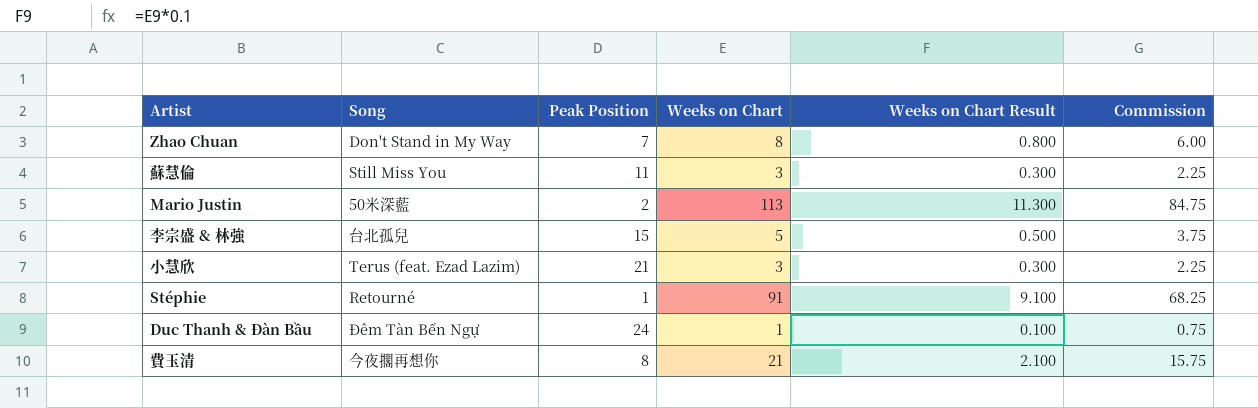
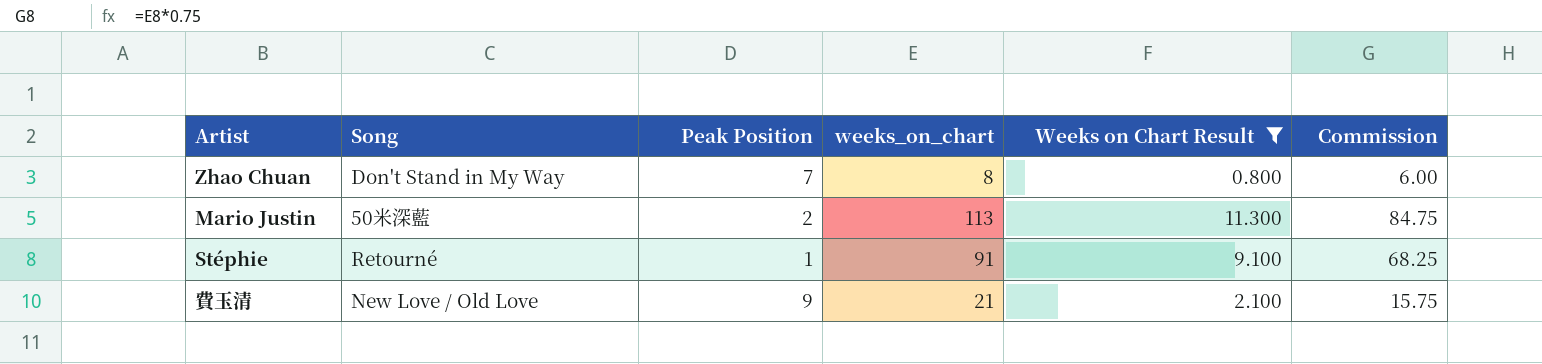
filter: none -> Weeks on Chart Result >= 0.800
column name: Weeks on Chart -> weeks_on_chart
費玉清 | Song: 今夜擱再想你 -> New Love / Old Love
費玉清 | Peak Position: 8 -> 9

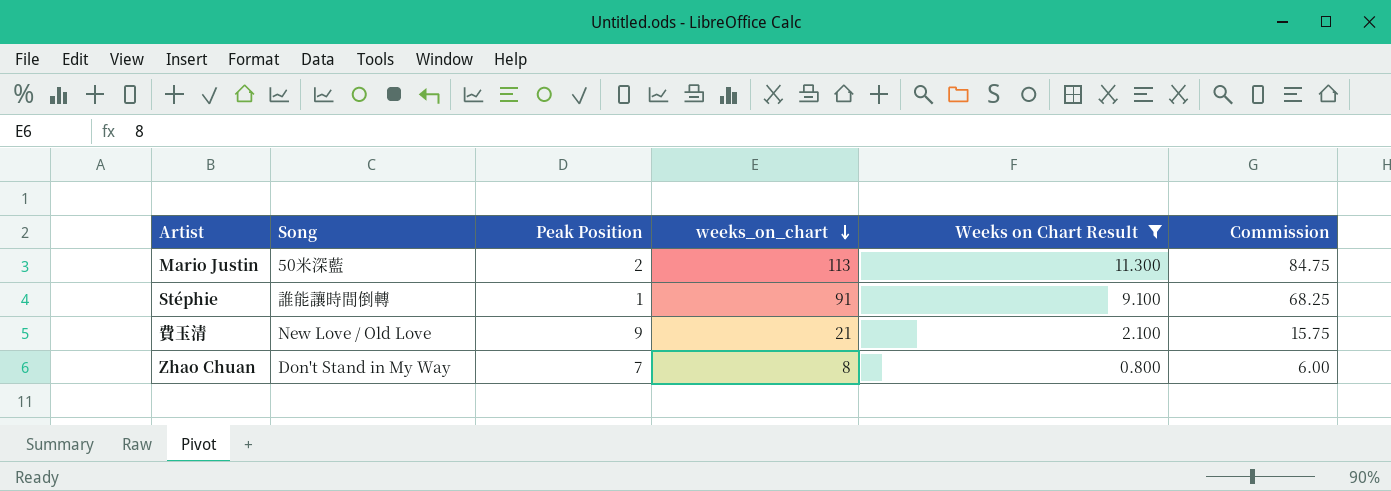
row order: none -> weeks_on_chart descending
Stéphie | Song: Retourné -> 誰能讓時間倒轉

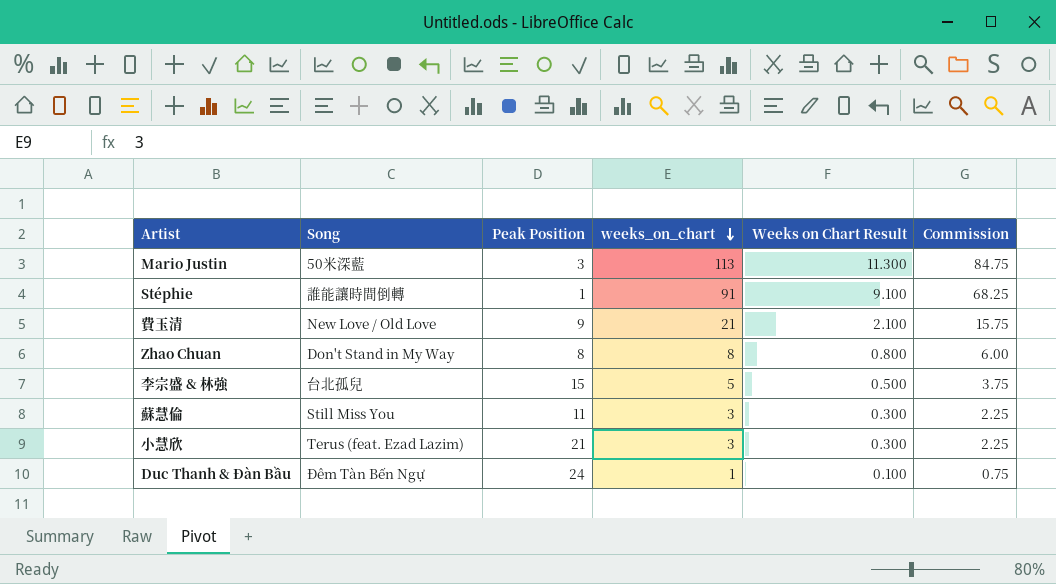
filter: Weeks on Chart Result >= 0.800 -> none
Mario Justin | Peak Position: 2 -> 3
Zhao Chuan | Peak Position: 7 -> 8

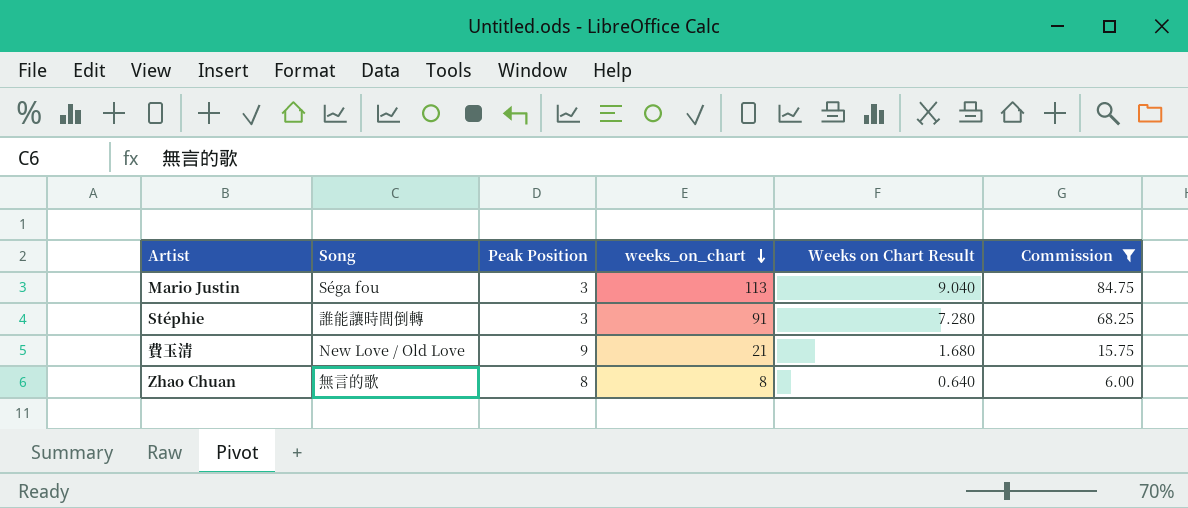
filter: none -> Commission >= 6.00
column Weeks on Chart Result | formula: [weeks_on_chart] * 0.1 -> [weeks_on_chart] * 0.08
Mario Justin | Song: 50米深藍 -> Séga fou
Stéphie | Peak Position: 1 -> 3
Zhao Chuan | Song: Don't Stand in My Way -> 無言的歌

